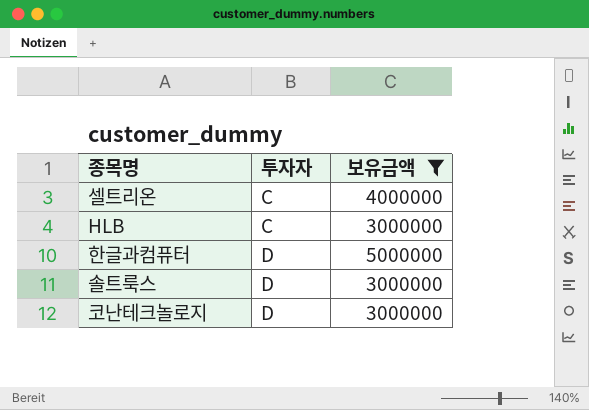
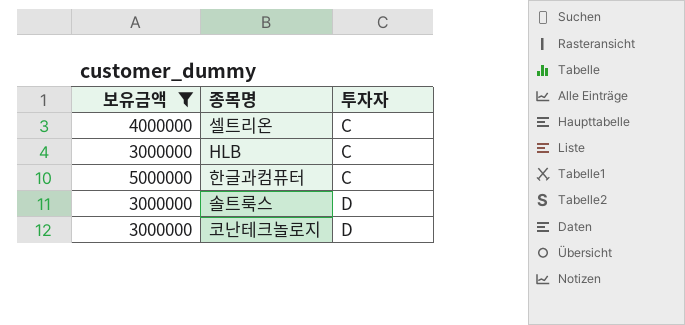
column 보유금액 | position: 3 -> 1
한글과컴퓨터 | 투자자: D -> C

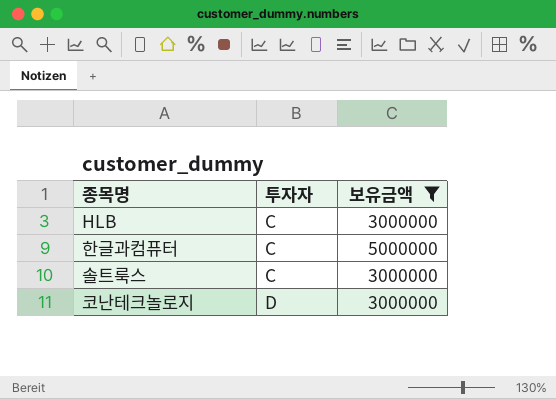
column 보유금액 | position: 1 -> 3
row 셀트리온: 4000000 | C -> none
솔트룩스 | 투자자: D -> C

